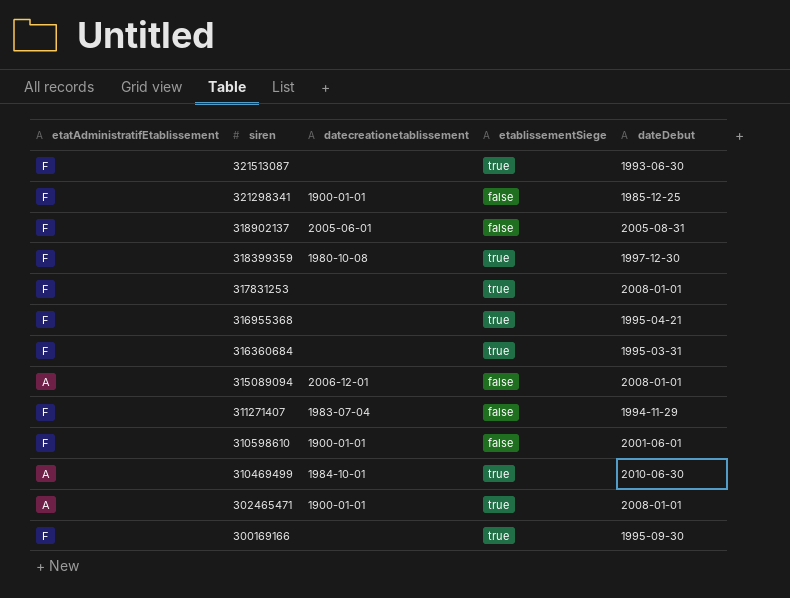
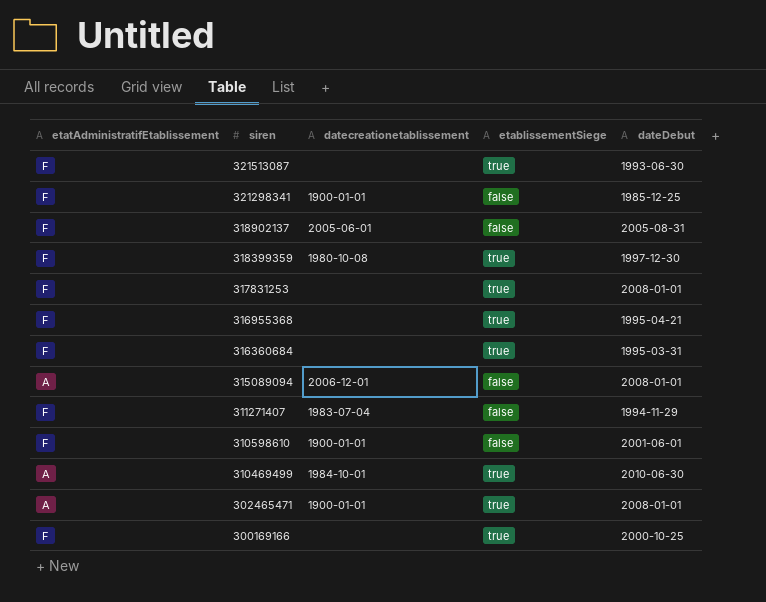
300169166 | dateDebut: 1995-09-30 -> 2000-10-25

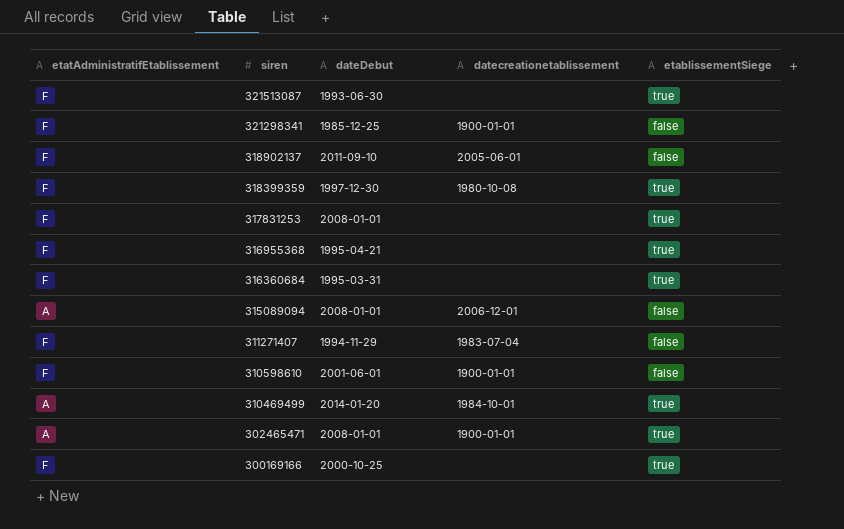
column dateDebut | position: 5 -> 3
318902137 | dateDebut: 2005-08-31 -> 2011-09-10
310469499 | dateDebut: 2010-06-30 -> 2014-01-20

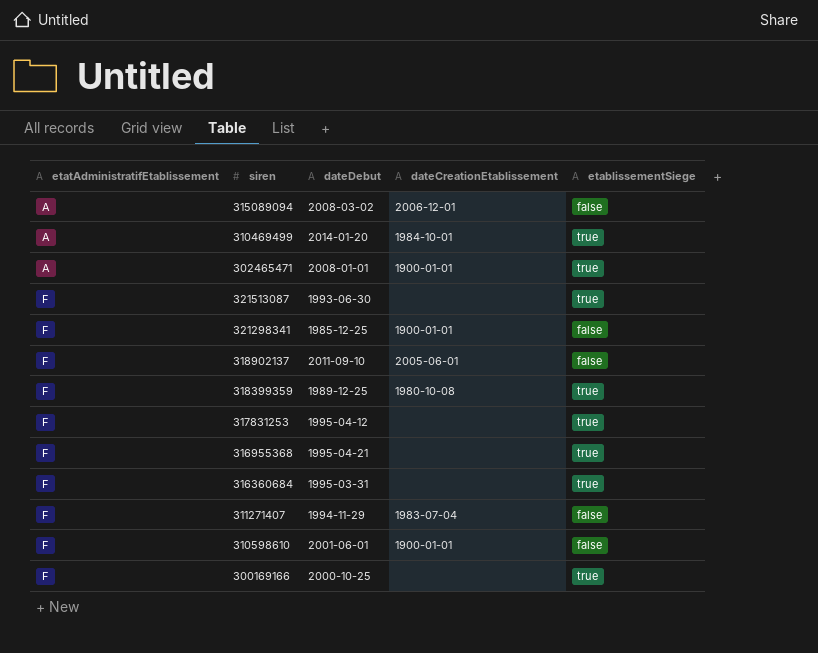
row order: siren descending -> etatAdministratifEtablissement ascending
column name: datecreationetablissement -> dateCreationEtablissement
315089094 | dateDebut: 2008-01-01 -> 2008-03-02
318399359 | dateDebut: 1997-12-30 -> 1989-12-25
317831253 | dateDebut: 2008-01-01 -> 1995-04-12

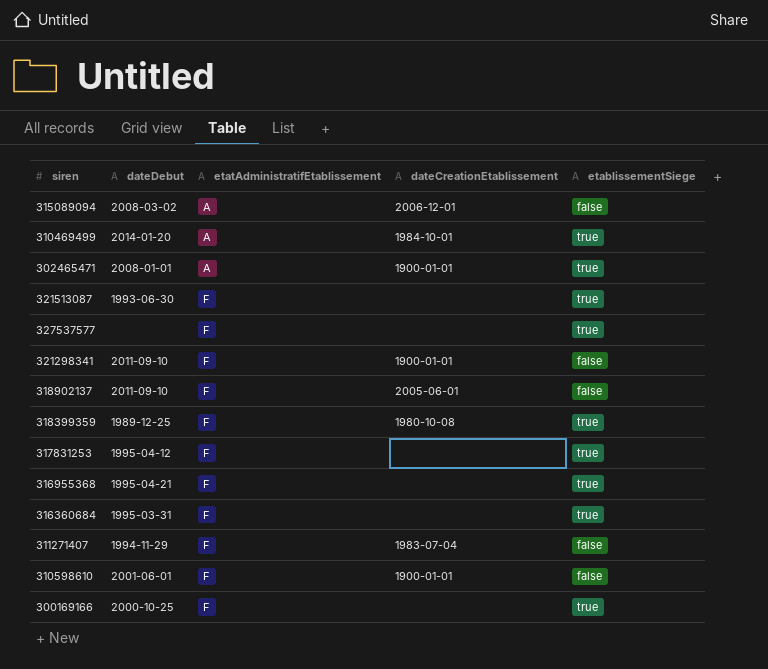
column etatAdministratifEtablissement | position: 1 -> 3
row 327537577: none -> none | F | none | true
321298341 | dateDebut: 1985-12-25 -> 2011-09-10

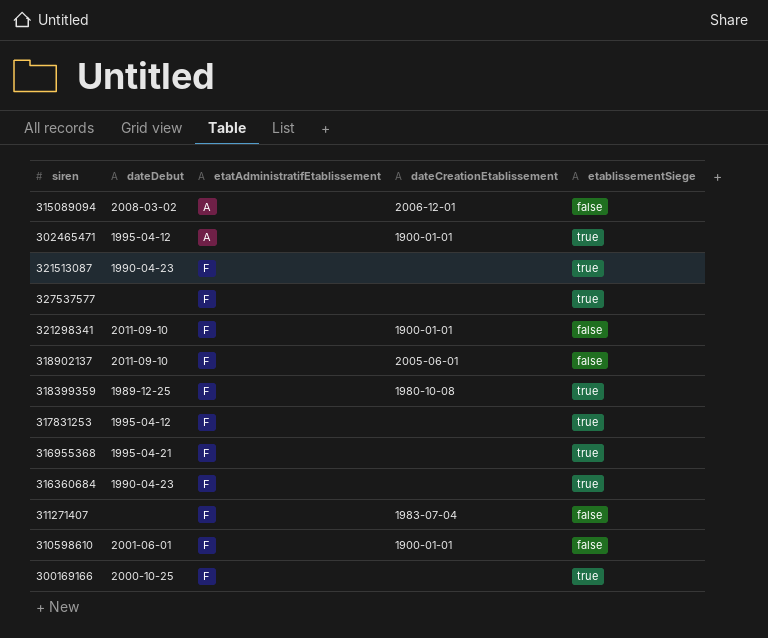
row 310469499: 2014-01-20 | A | 1984-10-01 | true -> none
302465471 | dateDebut: 2008-01-01 -> 1995-04-12
321513087 | dateDebut: 1993-06-30 -> 1990-04-23
316360684 | dateDebut: 1995-03-31 -> 1990-04-23
311271407 | dateDebut: 1994-11-29 -> none

